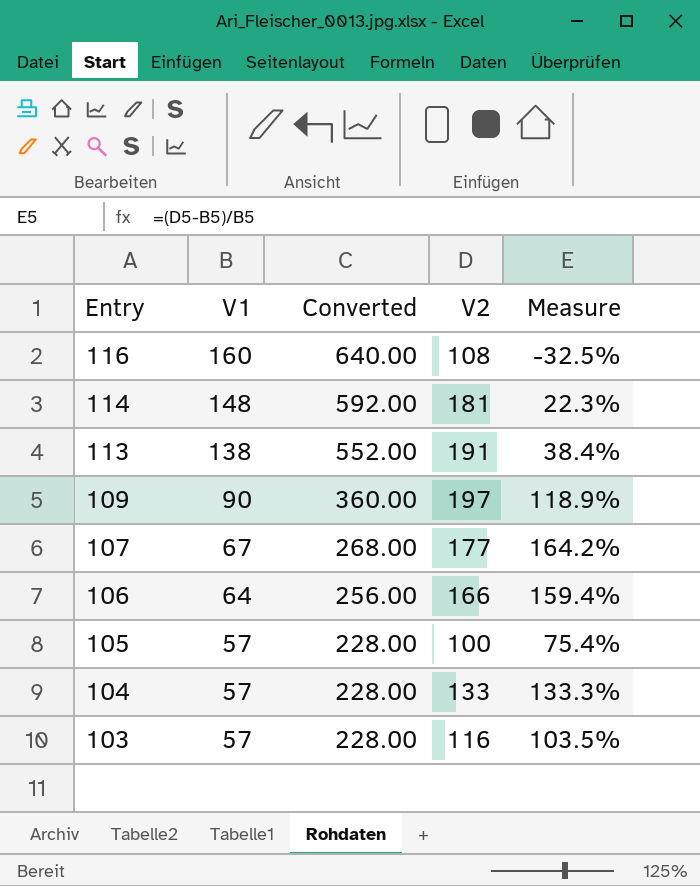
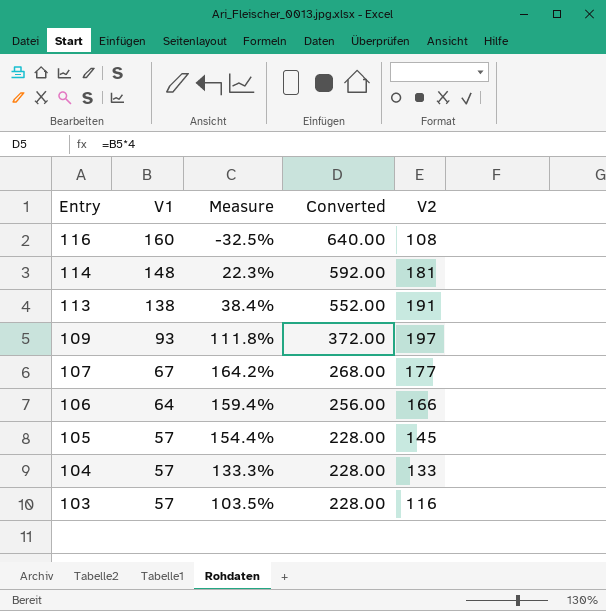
column Measure | position: 5 -> 3
109 | V1: 90 -> 93
109 | Measure: 118.9% -> 111.8%
109 | Converted: 360.00 -> 372.00
105 | Measure: 75.4% -> 154.4%
105 | V2: 100 -> 145

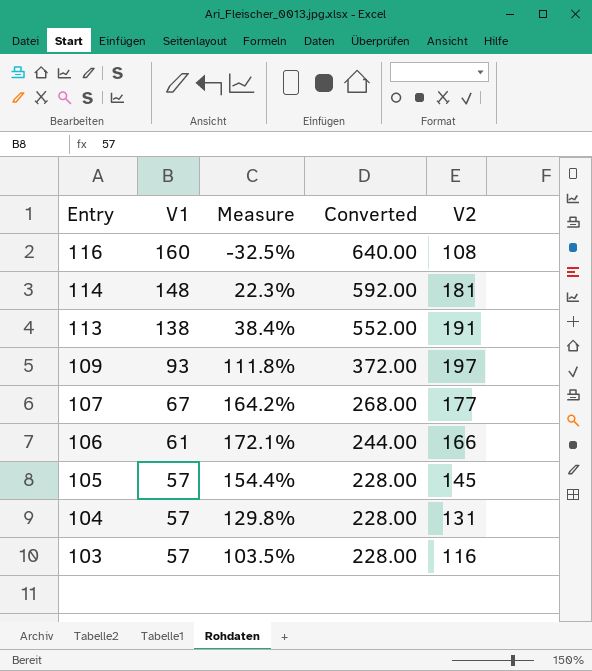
106 | V1: 64 -> 61
106 | Measure: 159.4% -> 172.1%
106 | Converted: 256.00 -> 244.00
104 | Measure: 133.3% -> 129.8%
104 | V2: 133 -> 131

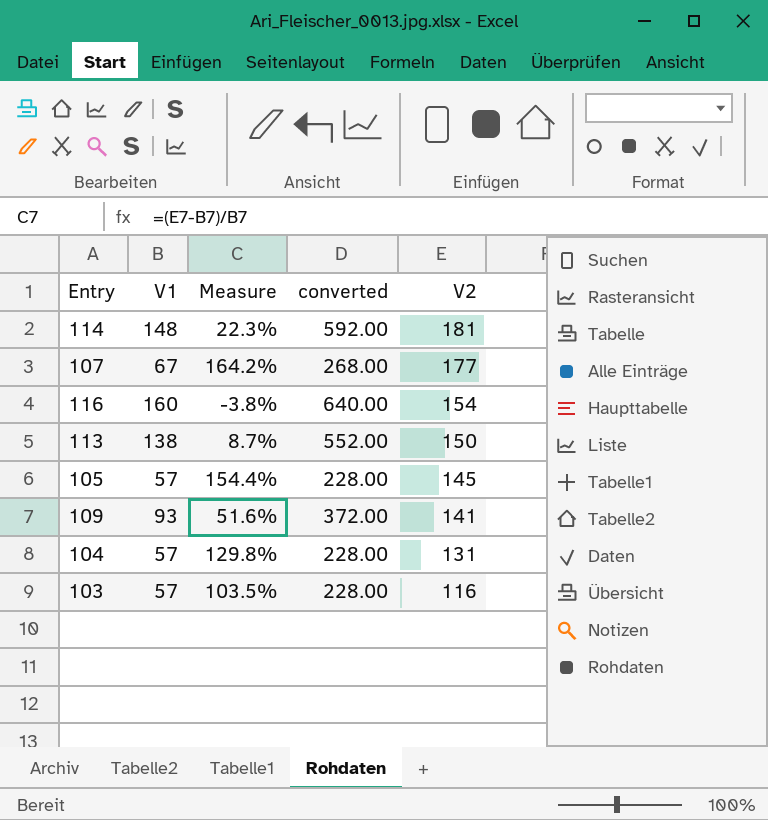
row order: Entry descending -> V2 descending
column name: Converted -> converted
row 106: 61 | 172.1% | 244.00 | 166 -> none
116 | Measure: -32.5% -> -3.8%
116 | V2: 108 -> 154
113 | Measure: 38.4% -> 8.7%
113 | V2: 191 -> 150
109 | Measure: 111.8% -> 51.6%
109 | V2: 197 -> 141

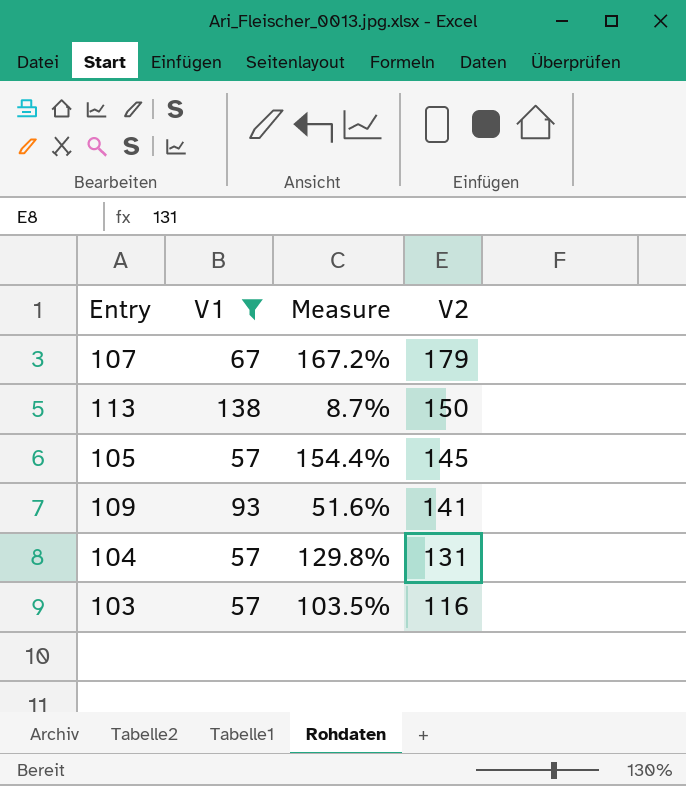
filter: none -> V1 <= 138
column converted | formula: [V1] * 4 -> none
107 | Measure: 164.2% -> 167.2%
107 | V2: 177 -> 179

